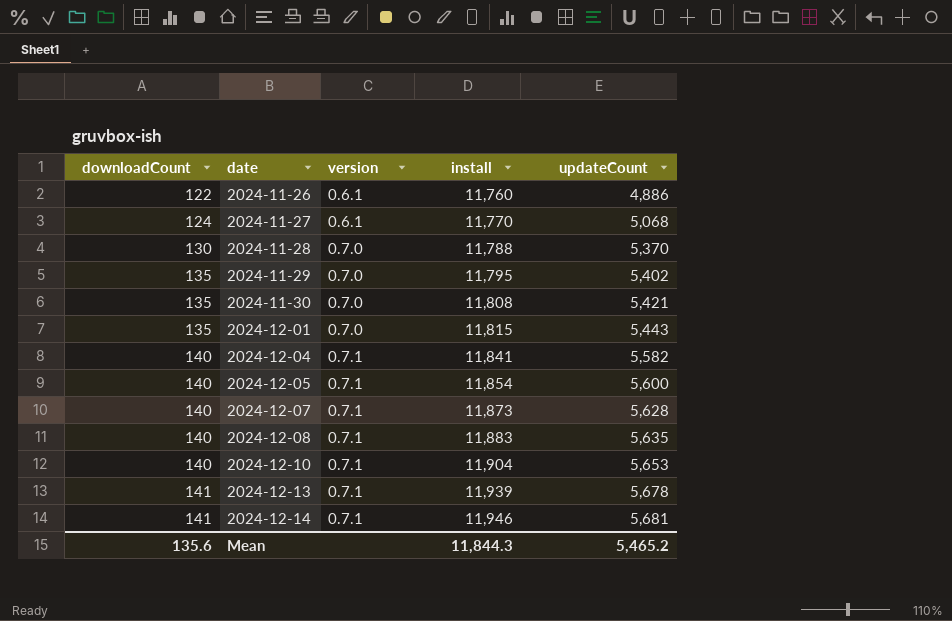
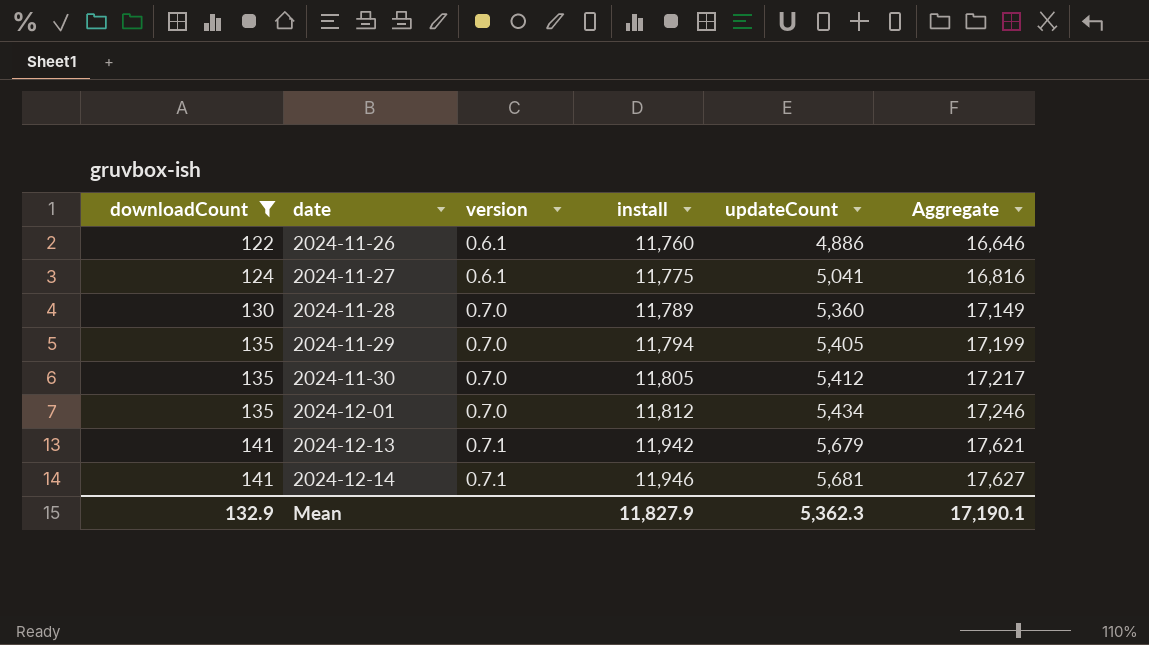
filter: none -> downloadCount != 140
column Aggregate | formula: none -> [install] + [updateCount]
2024-11-27 | install: 11,770 -> 11,775
2024-11-27 | updateCount: 5,068 -> 5,041
2024-11-28 | install: 11,788 -> 11,789
2024-11-28 | updateCount: 5,370 -> 5,360
2024-11-29 | install: 11,795 -> 11,794
2024-11-29 | updateCount: 5,402 -> 5,405
2024-11-30 | install: 11,808 -> 11,805
2024-11-30 | updateCount: 5,421 -> 5,412
2024-12-01 | install: 11,815 -> 11,812
2024-12-01 | updateCount: 5,443 -> 5,434
2024-12-13 | install: 11,939 -> 11,942
2024-12-13 | updateCount: 5,678 -> 5,679
Mean | downloadCount: 135.6 -> 132.9
Mean | install: 11,844.3 -> 11,827.9
Mean | updateCount: 5,465.2 -> 5,362.3

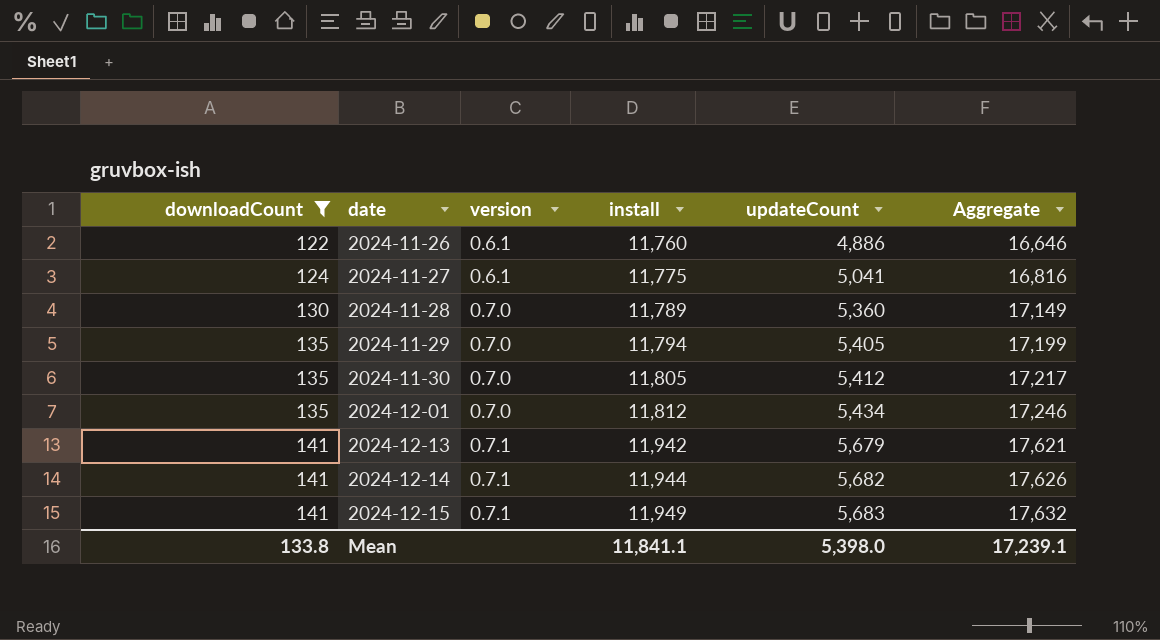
2024-12-14 | install: 11,946 -> 11,944
2024-12-14 | updateCount: 5,681 -> 5,682
2024-12-14 | Aggregate: 17,627 -> 17,626
row 2024-12-15: none -> 141 | 0.7.1 | 11,949 | 5,683 | 17,632
Mean | downloadCount: 132.9 -> 133.8
Mean | install: 11,827.9 -> 11,841.1
Mean | updateCount: 5,362.3 -> 5,398.0
Mean | Aggregate: 17,190.1 -> 17,239.1

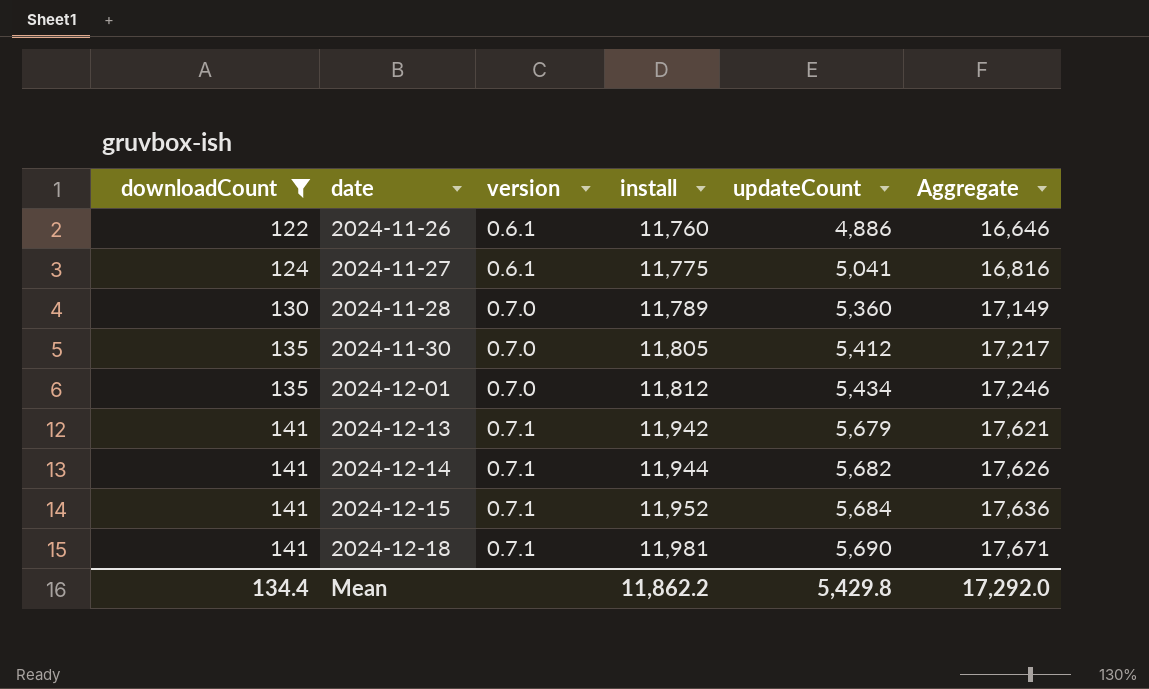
row 2024-11-29: 135 | 0.7.0 | 11,794 | 5,405 | 17,199 -> none
2024-12-15 | install: 11,949 -> 11,952
2024-12-15 | updateCount: 5,683 -> 5,684
2024-12-15 | Aggregate: 17,632 -> 17,636
row 2024-12-18: none -> 141 | 0.7.1 | 11,981 | 5,690 | 17,671
Mean | downloadCount: 133.8 -> 134.4
Mean | install: 11,841.1 -> 11,862.2
Mean | updateCount: 5,398.0 -> 5,429.8
Mean | Aggregate: 17,239.1 -> 17,292.0

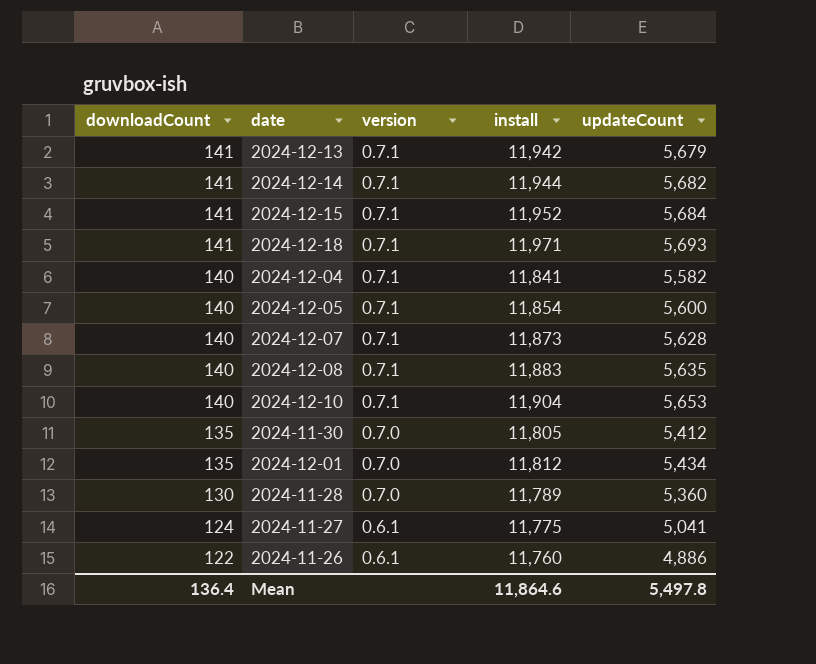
filter: downloadCount != 140 -> none
row order: downloadCount ascending -> downloadCount descending
column Aggregate | formula: [install] + [updateCount] -> none
2024-12-18 | install: 11,981 -> 11,971
2024-12-18 | updateCount: 5,690 -> 5,693
Mean | downloadCount: 134.4 -> 136.4
Mean | install: 11,862.2 -> 11,864.6
Mean | updateCount: 5,429.8 -> 5,497.8

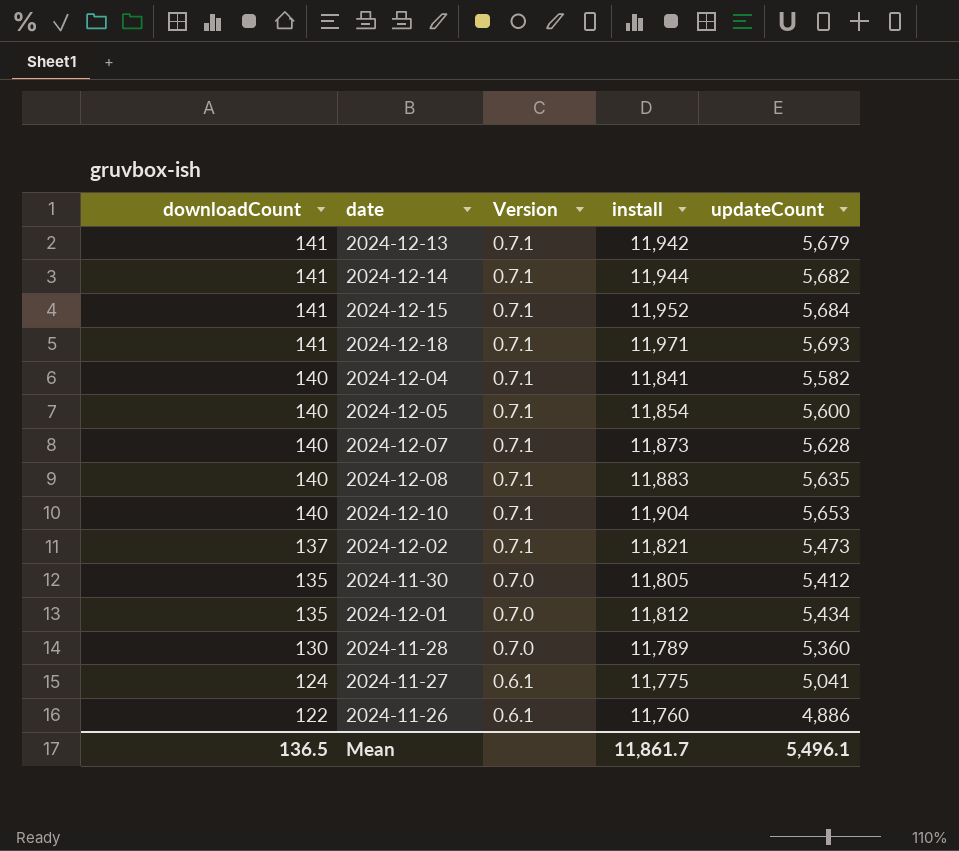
column name: version -> Version
row 2024-12-02: none -> 137 | 0.7.1 | 11,821 | 5,473
Mean | downloadCount: 136.4 -> 136.5
Mean | install: 11,864.6 -> 11,861.7
Mean | updateCount: 5,497.8 -> 5,496.1

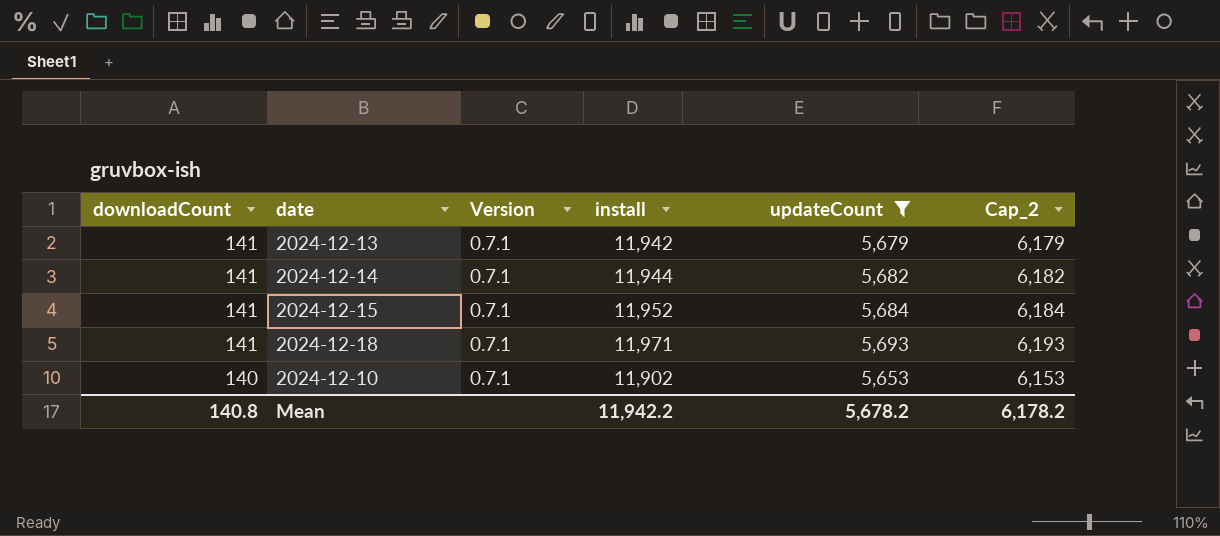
filter: none -> updateCount >= 5,653
column Cap_2 | formula: none -> [updateCount] + 500
2024-12-10 | install: 11,904 -> 11,902
Mean | downloadCount: 136.5 -> 140.8
Mean | install: 11,861.7 -> 11,942.2
Mean | updateCount: 5,496.1 -> 5,678.2

